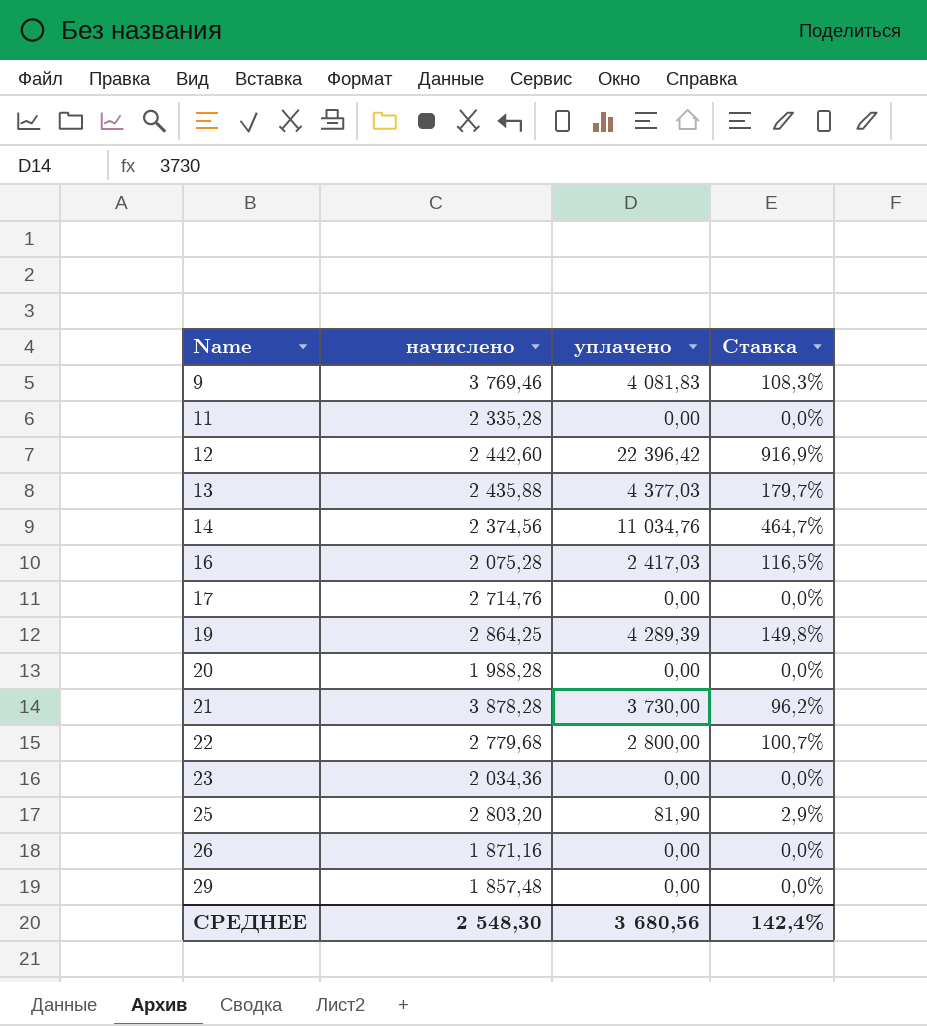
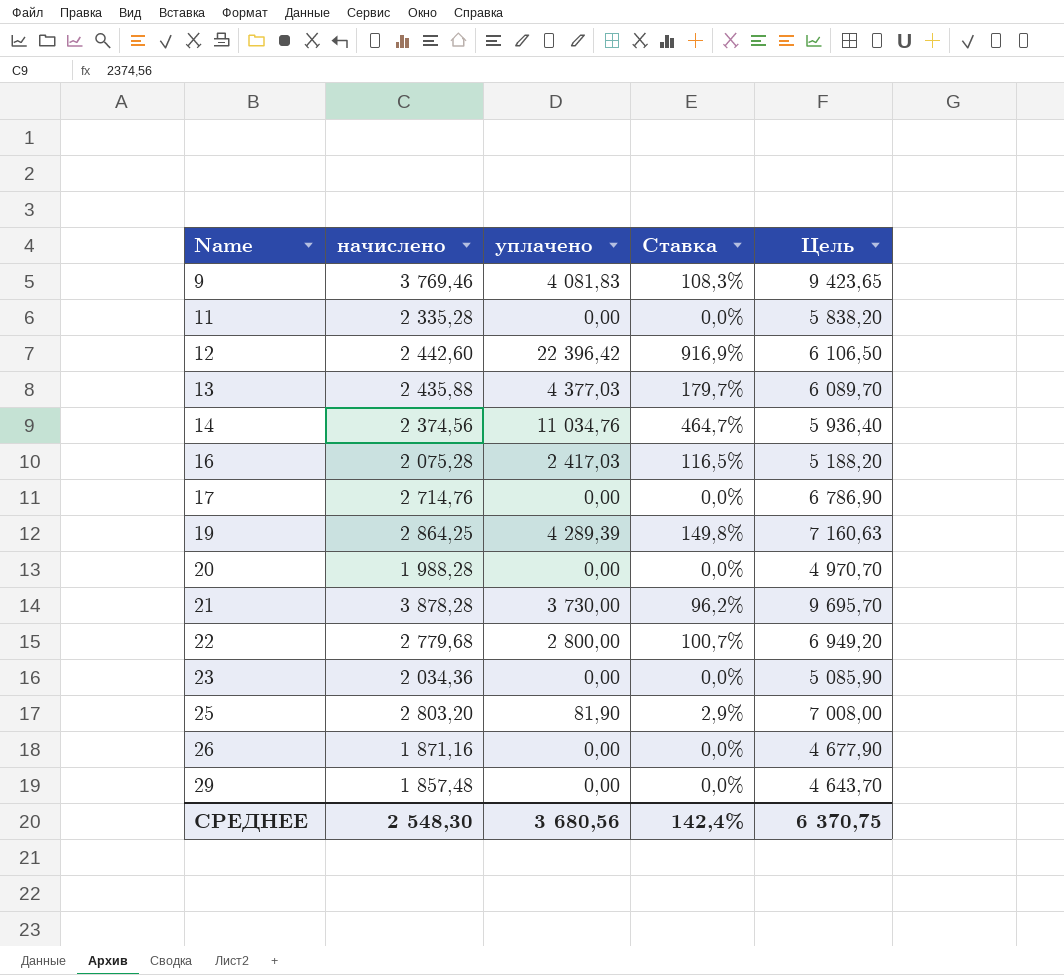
column Цель | formula: none -> [начислено] * 2,5

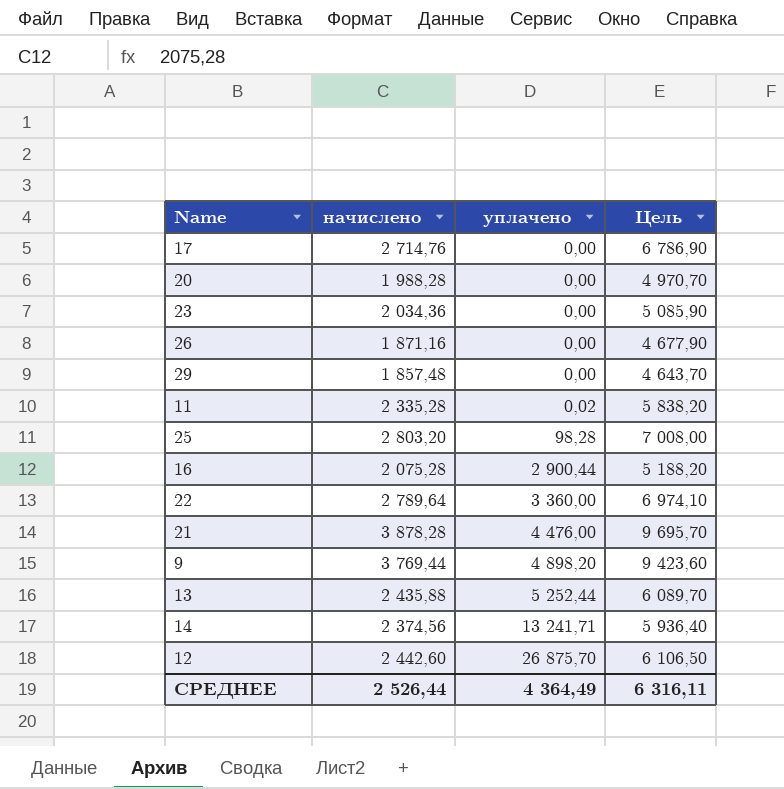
row order: Name ascending -> уплачено ascending
column Ставка | formula: [уплачено] / [начислено] -> none
row 19: 2 864,25 | 4 289,39 | 149,8% | 7 160,63 -> none
11 | уплачено: 0,00 -> 0,02
25 | уплачено: 81,90 -> 98,28
16 | уплачено: 2 417,03 -> 2 900,44
22 | начислено: 2 779,68 -> 2 789,64
22 | уплачено: 2 800,00 -> 3 360,00
22 | Цель: 6 949,20 -> 6 974,10
21 | уплачено: 3 730,00 -> 4 476,00
9 | начислено: 3 769,46 -> 3 769,44
9 | уплачено: 4 081,83 -> 4 898,20
9 | Цель: 9 423,65 -> 9 423,60
13 | уплачено: 4 377,03 -> 5 252,44
14 | уплачено: 11 034,76 -> 13 241,71
12 | уплачено: 22 396,42 -> 26 875,70
СРЕДНЕЕ | начислено: 2 548,30 -> 2 526,44
СРЕДНЕЕ | уплачено: 3 680,56 -> 4 364,49
СРЕДНЕЕ | Цель: 6 370,75 -> 6 316,11

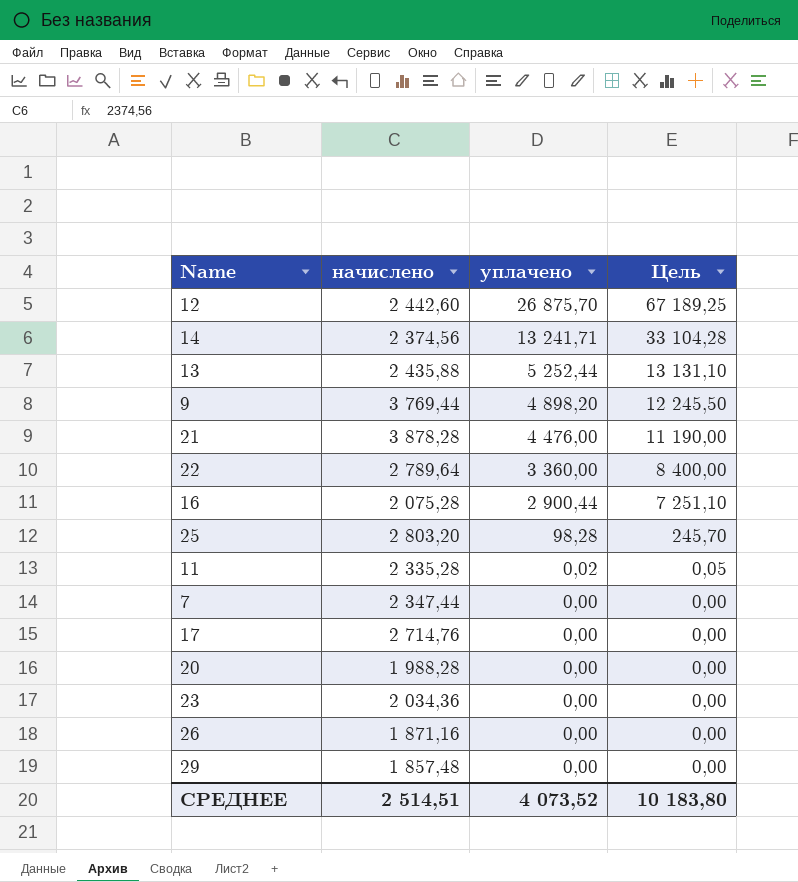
row order: уплачено ascending -> уплачено descending
column Цель | formula: [начислено] * 2,5 -> [уплачено] * 2,5
row 7: none -> 2 347,44 | 0,00 | 0,00
СРЕДНЕЕ | начислено: 2 526,44 -> 2 514,51
СРЕДНЕЕ | уплачено: 4 364,49 -> 4 073,52
СРЕДНЕЕ | Цель: 6 316,11 -> 10 183,80

